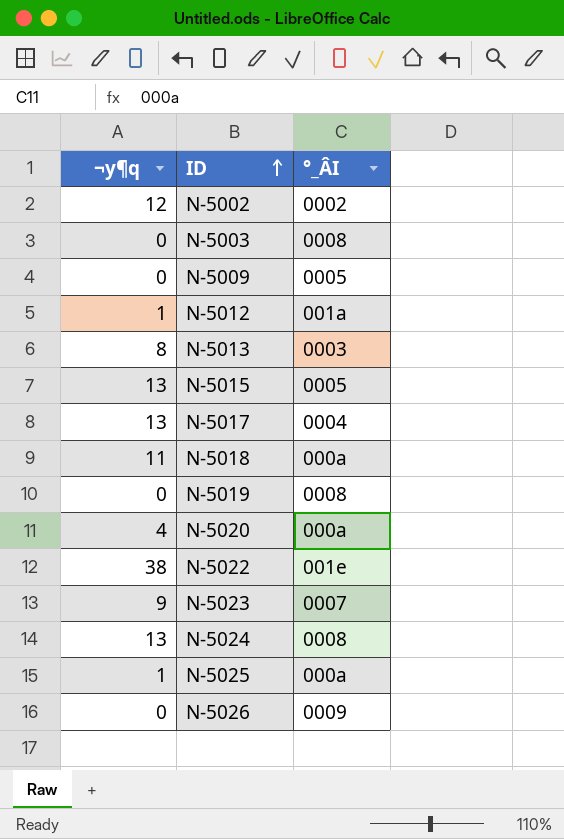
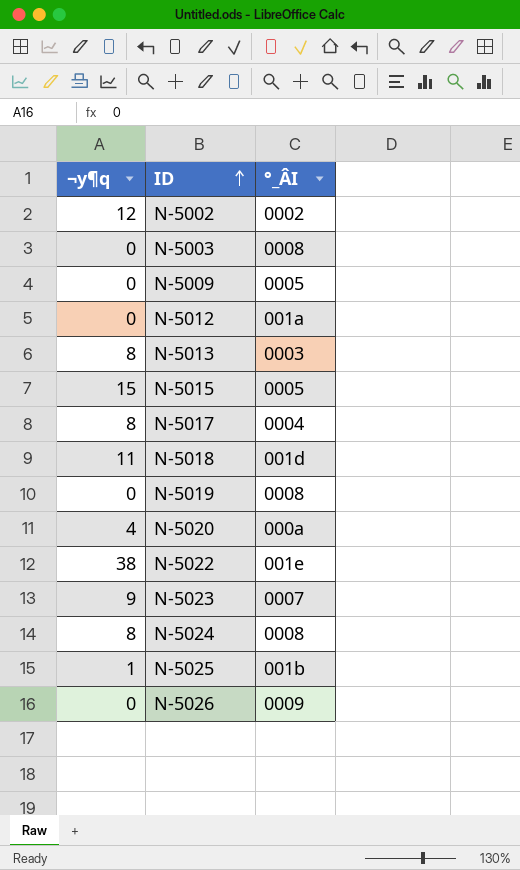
N-5012 | ¬y¶q: 1 -> 0
N-5015 | ¬y¶q: 13 -> 15
N-5017 | ¬y¶q: 13 -> 8
N-5018 | °_ÂI: 000a -> 001d
N-5024 | ¬y¶q: 13 -> 8
N-5025 | °_ÂI: 000a -> 001b

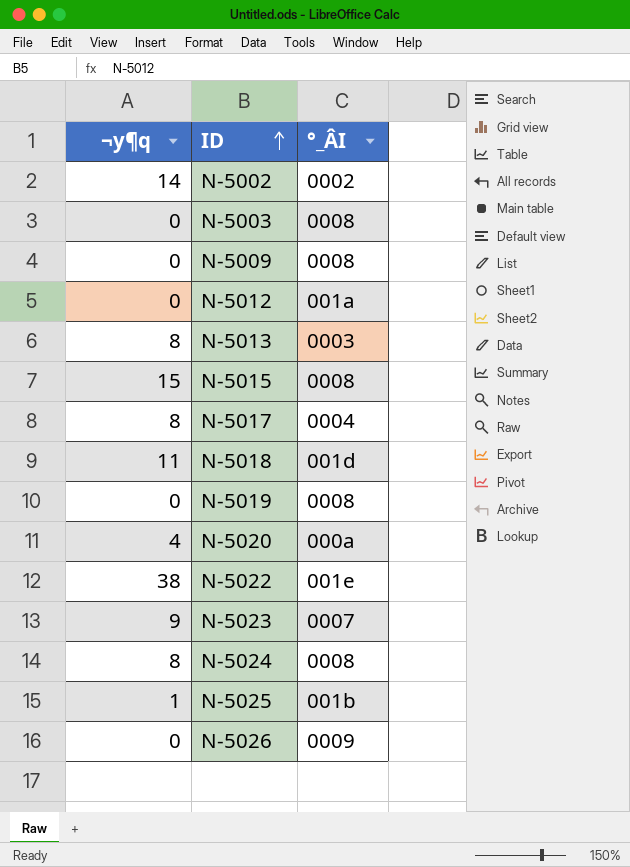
N-5002 | ¬y¶q: 12 -> 14
N-5009 | °_ÂI: 0005 -> 0008
N-5015 | °_ÂI: 0005 -> 0008

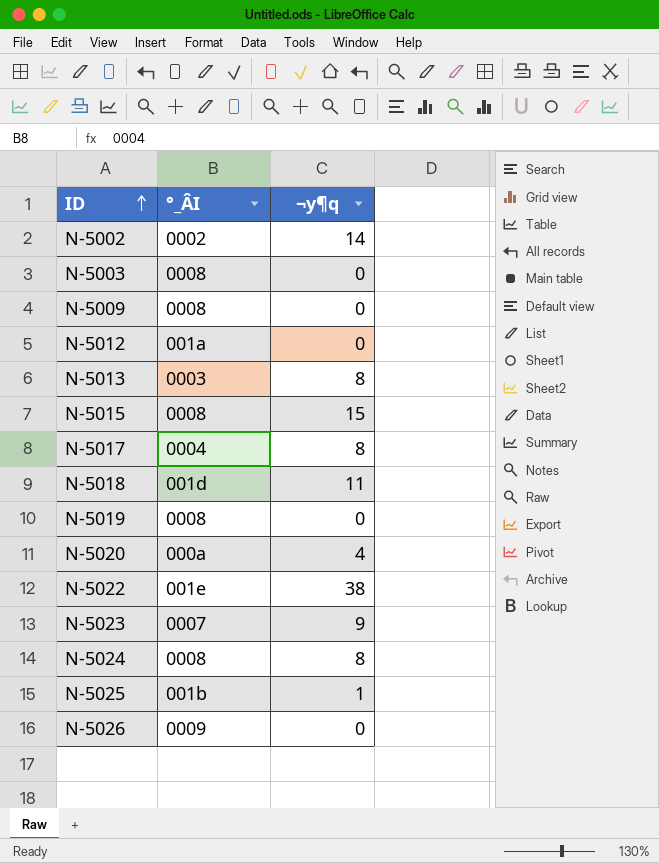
column ¬y¶q | position: 1 -> 3

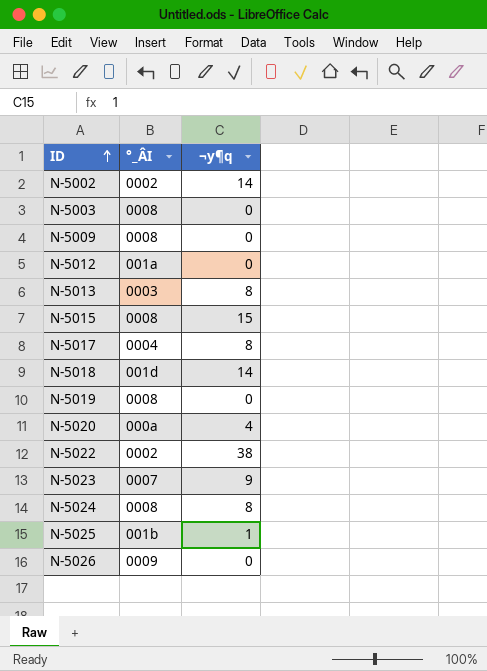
N-5018 | ¬y¶q: 11 -> 14
N-5022 | °_ÂI: 001e -> 0002

